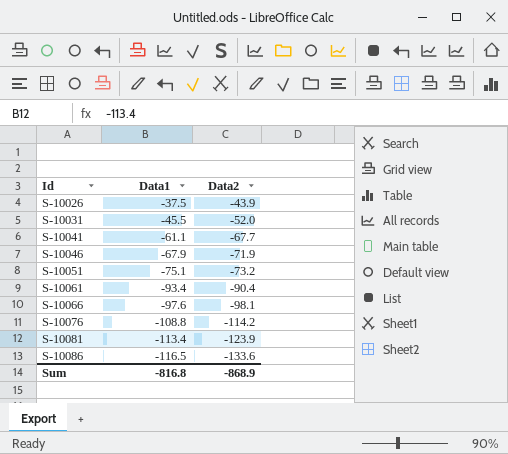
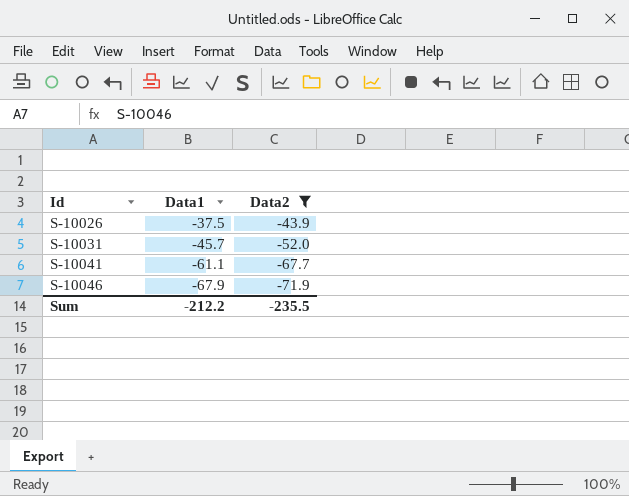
filter: none -> Data2 >= -71.9
S-10031 | Data1: -45.5 -> -45.7
Sum | Data1: -816.8 -> -212.2
Sum | Data2: -868.9 -> -235.5

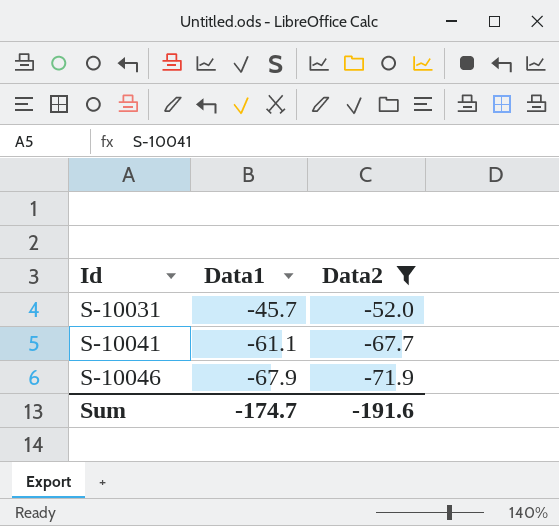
row S-10026: -37.5 | -43.9 -> none
Sum | Data1: -212.2 -> -174.7
Sum | Data2: -235.5 -> -191.6

